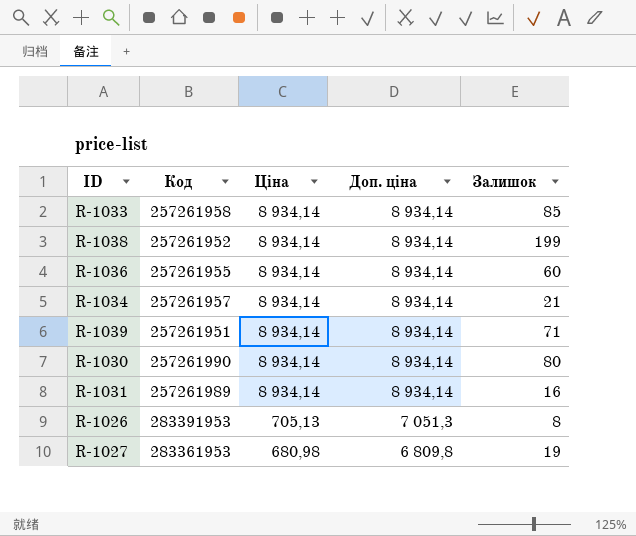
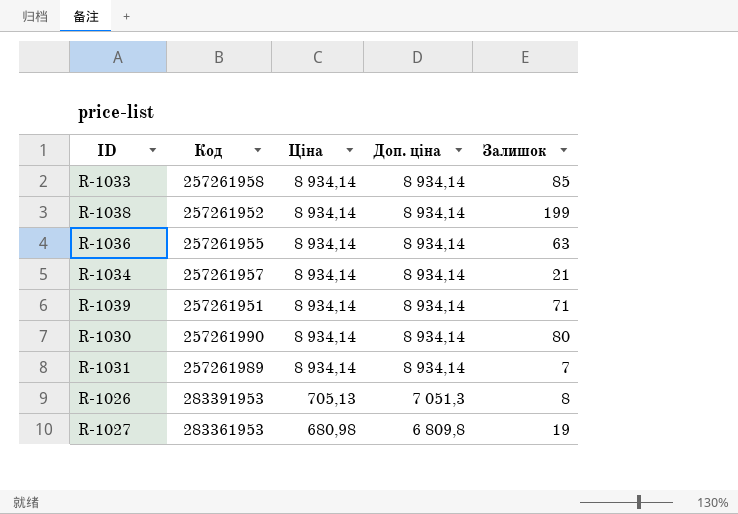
R-1036 | Залишок: 60 -> 63
R-1031 | Залишок: 16 -> 7

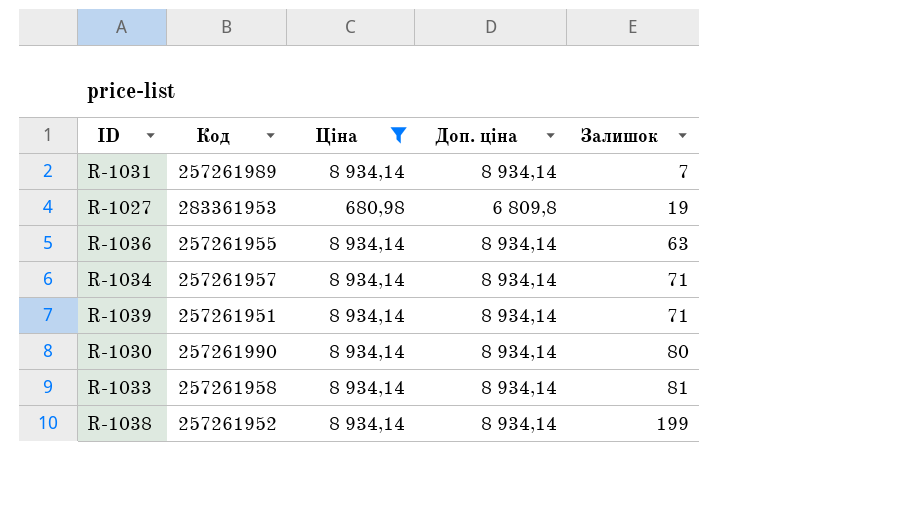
filter: none -> Ціна != 705,13
row order: Ціна descending -> Залишок ascending
R-1034 | Залишок: 21 -> 71
R-1033 | Залишок: 85 -> 81

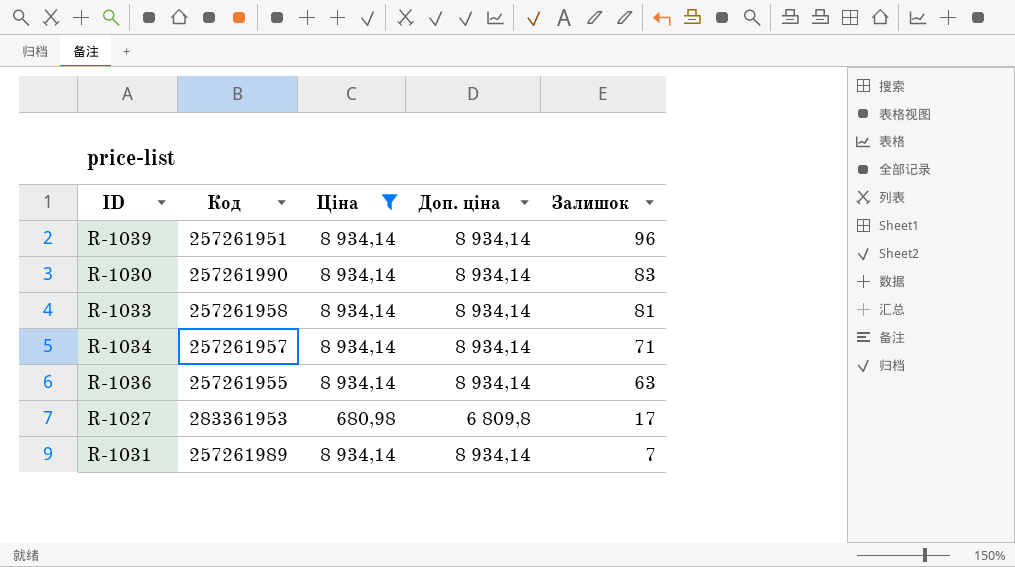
row order: Залишок ascending -> Залишок descending
row R-1038: 257261952 | 8 934,14 | 8 934,14 | 199 -> none
R-1039 | Залишок: 71 -> 96
R-1030 | Залишок: 80 -> 83
R-1027 | Залишок: 19 -> 17

